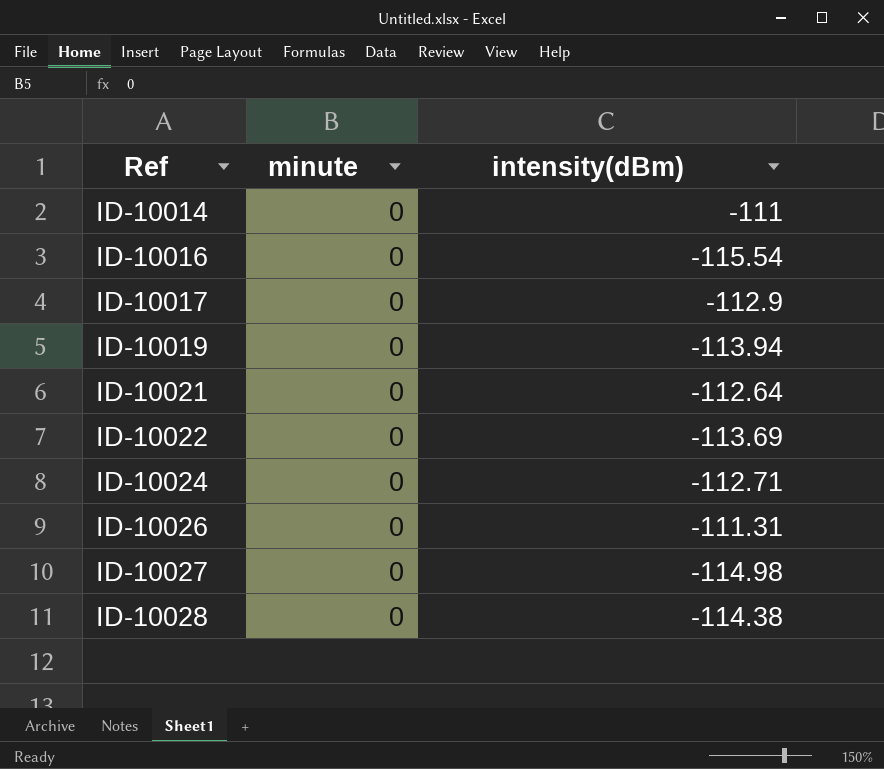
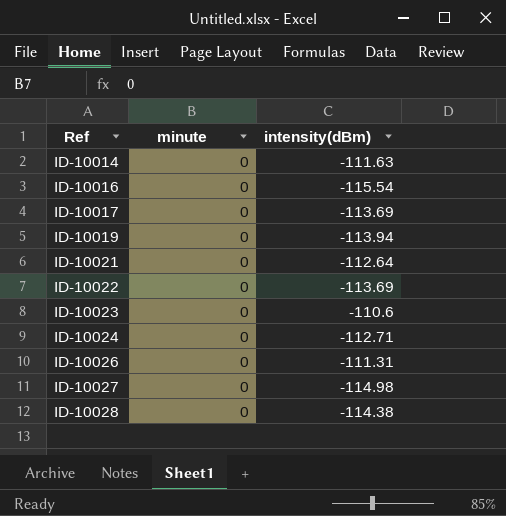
ID-10014 | intensity(dBm): -111 -> -111.63
ID-10017 | intensity(dBm): -112.9 -> -113.69
row ID-10023: none -> 0 | -110.6

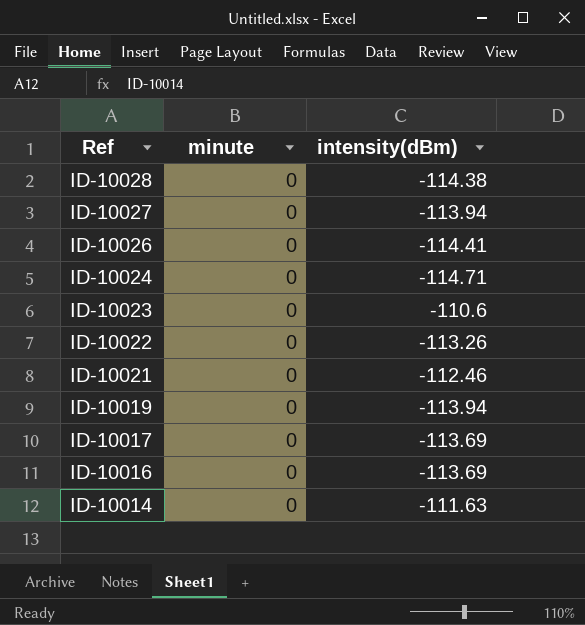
row order: Ref ascending -> Ref descending
ID-10027 | intensity(dBm): -114.98 -> -113.94
ID-10026 | intensity(dBm): -111.31 -> -114.41
ID-10024 | intensity(dBm): -112.71 -> -114.71
ID-10022 | intensity(dBm): -113.69 -> -113.26
ID-10021 | intensity(dBm): -112.64 -> -112.46
ID-10016 | intensity(dBm): -115.54 -> -113.69

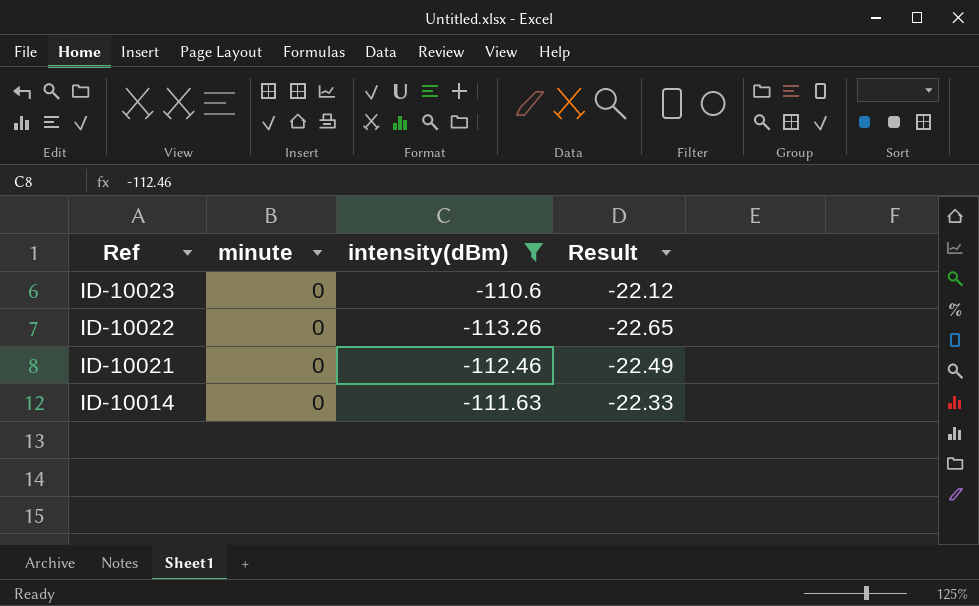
filter: none -> intensity(dBm) >= -113.26
column Result | formula: none -> [intensity(dBm)] * 0.2

